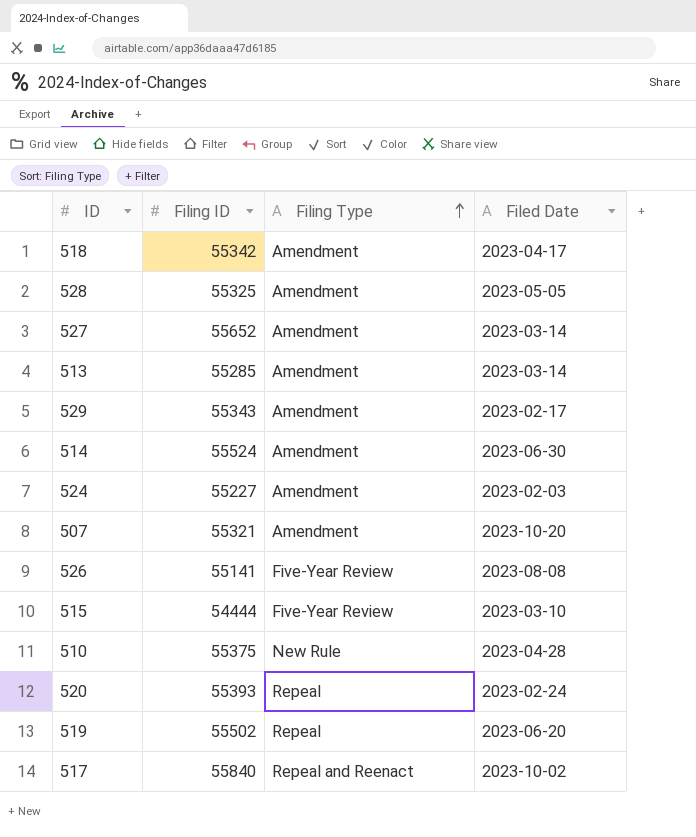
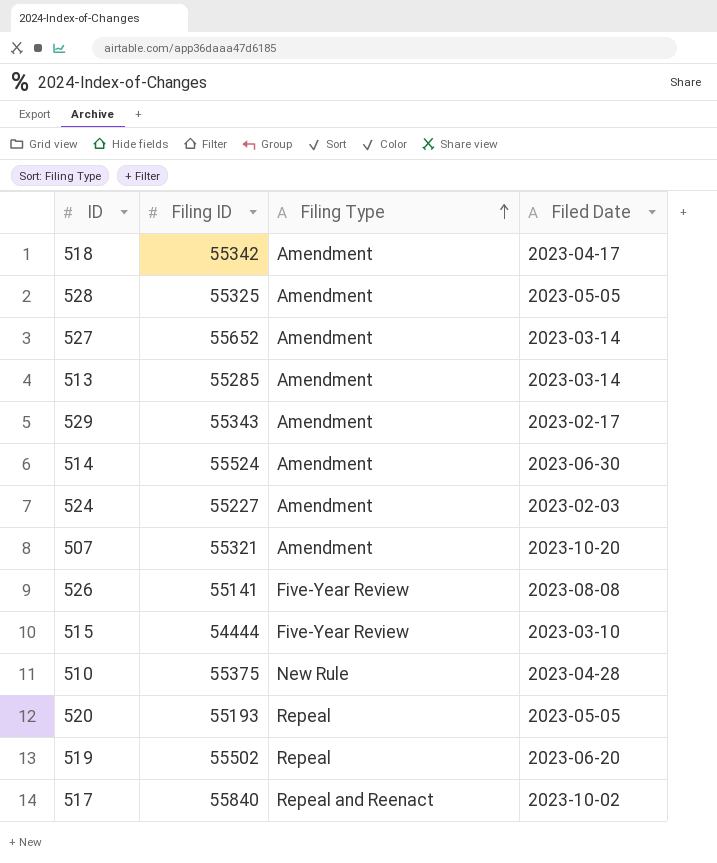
520 | Filing ID: 55393 -> 55193
520 | Filed Date: 2023-02-24 -> 2023-05-05

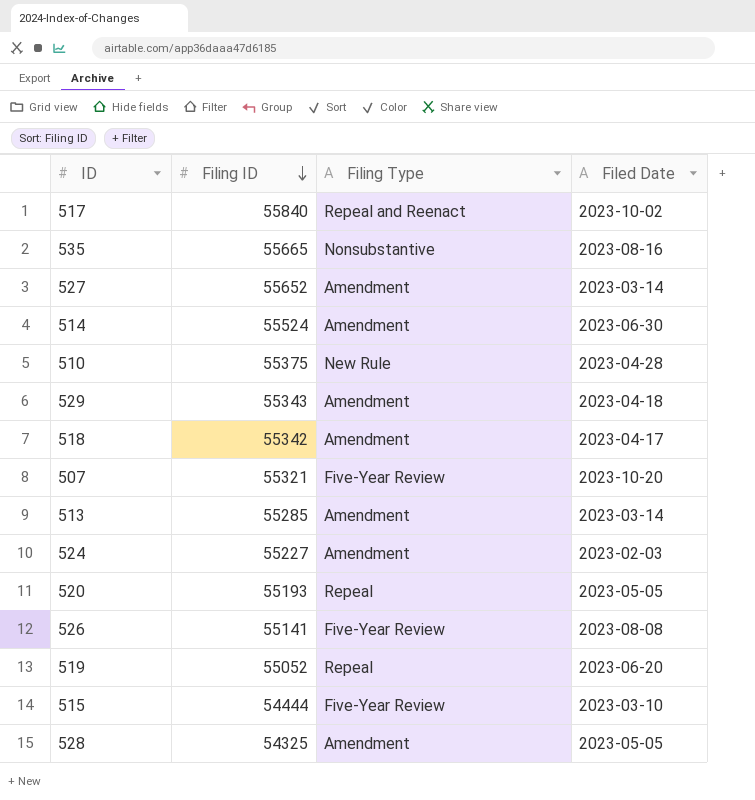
row order: Filing Type ascending -> Filing ID descending
row 535: none -> 55665 | Nonsubstantive | 2023-08-16
529 | Filed Date: 2023-02-17 -> 2023-04-18
507 | Filing Type: Amendment -> Five-Year Review
519 | Filing ID: 55502 -> 55052
528 | Filing ID: 55325 -> 54325

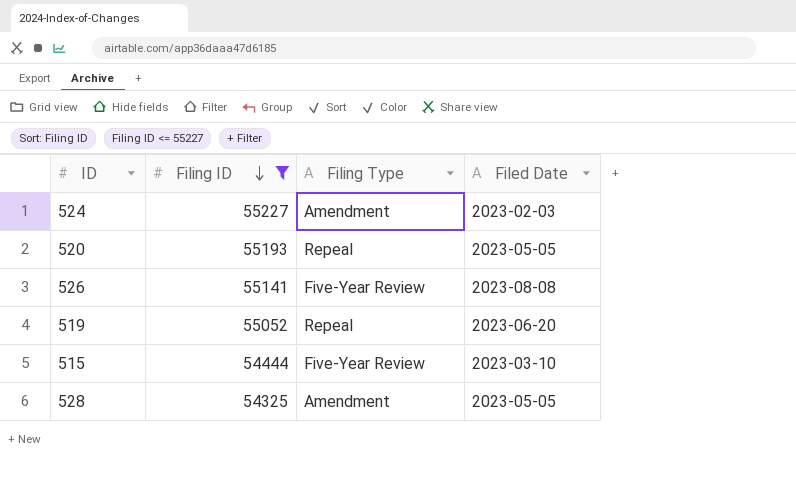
filter: none -> Filing ID <= 55227

